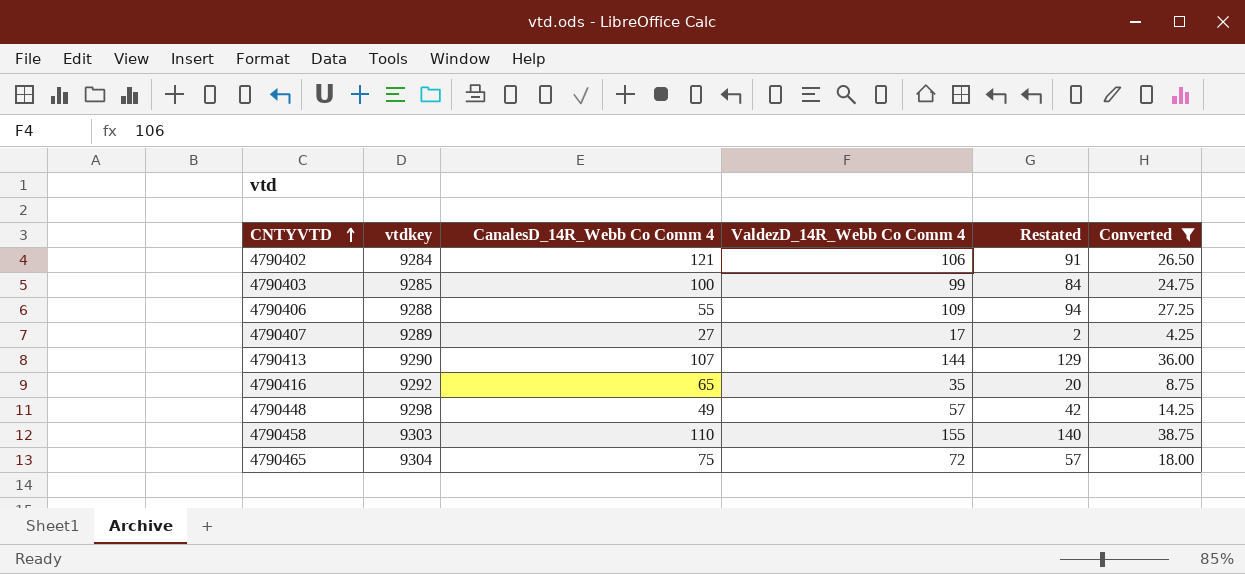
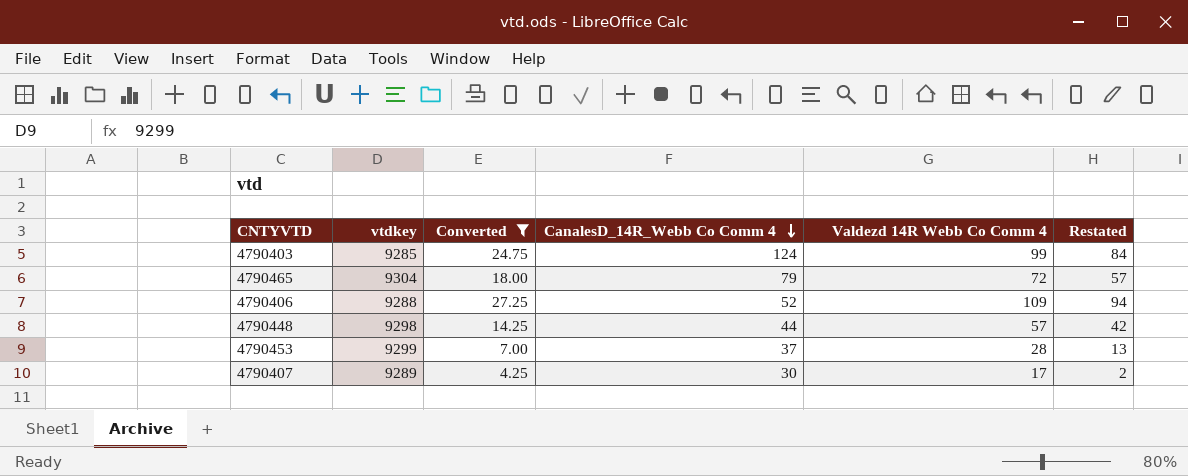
row order: CNTYVTD ascending -> CanalesD_14R_Webb Co Comm 4 descending
column Converted | position: 6 -> 3
column name: ValdezD_14R_Webb Co Comm 4 -> Valdezd 14R Webb Co Comm 4
row 4790402: 9284 | 121 | 106 | 91 | 26.50 -> none
row 4790413: 9290 | 107 | 144 | 129 | 36.00 -> none
row 4790416: 9292 | 65 | 35 | 20 | 8.75 -> none
row 4790458: 9303 | 110 | 155 | 140 | 38.75 -> none
4790403 | CanalesD_14R_Webb Co Comm 4: 100 -> 124
4790465 | CanalesD_14R_Webb Co Comm 4: 75 -> 79
4790406 | CanalesD_14R_Webb Co Comm 4: 55 -> 52
4790448 | CanalesD_14R_Webb Co Comm 4: 49 -> 44
row 4790453: none -> 9299 | 7.00 | 37 | 28 | 13
4790407 | CanalesD_14R_Webb Co Comm 4: 27 -> 30

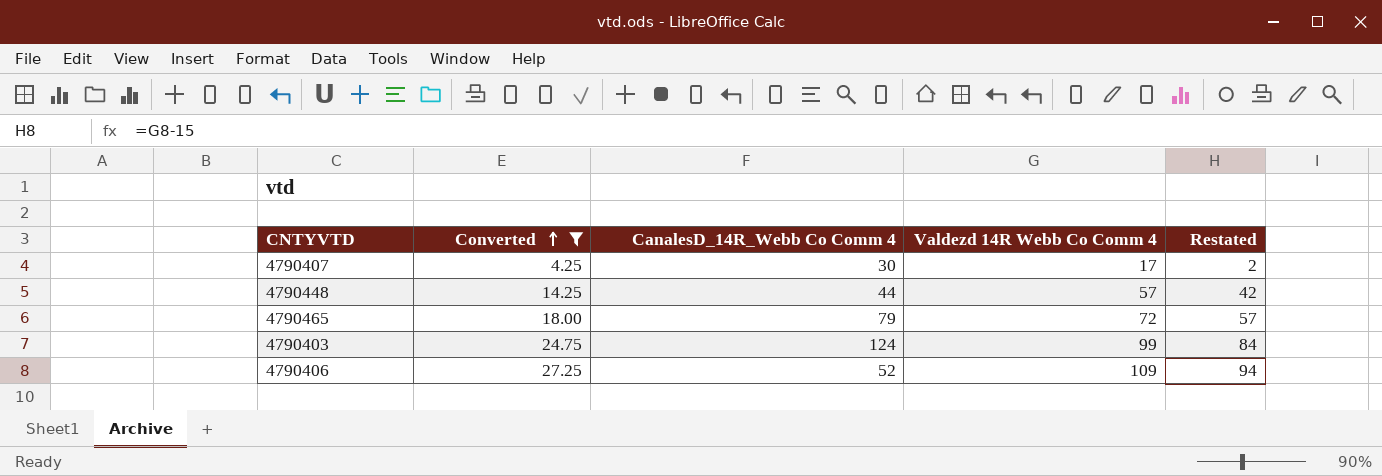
row order: CanalesD_14R_Webb Co Comm 4 descending -> Converted ascending
column vtdkey | position: 2 -> none
row 4790453: 9299 | 7.00 | 37 | 28 | 13 -> none

